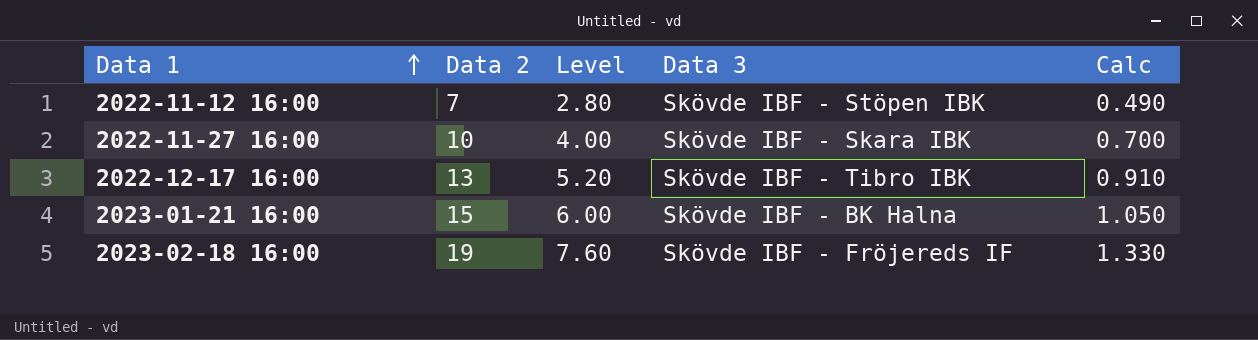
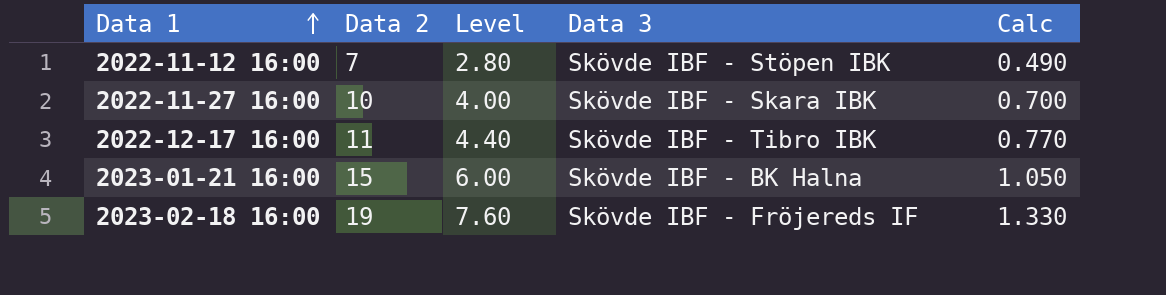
2022-12-17 16:00 | Data 2: 13 -> 11
2022-12-17 16:00 | Level: 5.20 -> 4.40
2022-12-17 16:00 | Calc: 0.910 -> 0.770

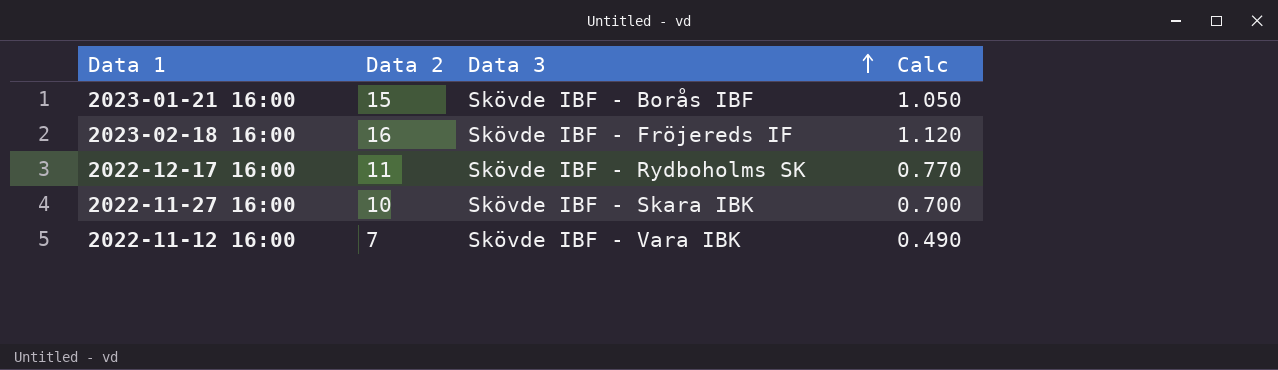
row order: Data 1 ascending -> Data 3 ascending
column Level | formula: [Data 2] * 0.4 -> none
2023-01-21 16:00 | Data 3: Skövde IBF - BK Halna -> Skövde IBF - Borås IBF
2023-02-18 16:00 | Data 2: 19 -> 16
2023-02-18 16:00 | Calc: 1.330 -> 1.120
2022-12-17 16:00 | Data 3: Skövde IBF - Tibro IBK -> Skövde IBF - Rydboholms SK
2022-11-12 16:00 | Data 3: Skövde IBF - Stöpen IBK -> Skövde IBF - Vara IBK

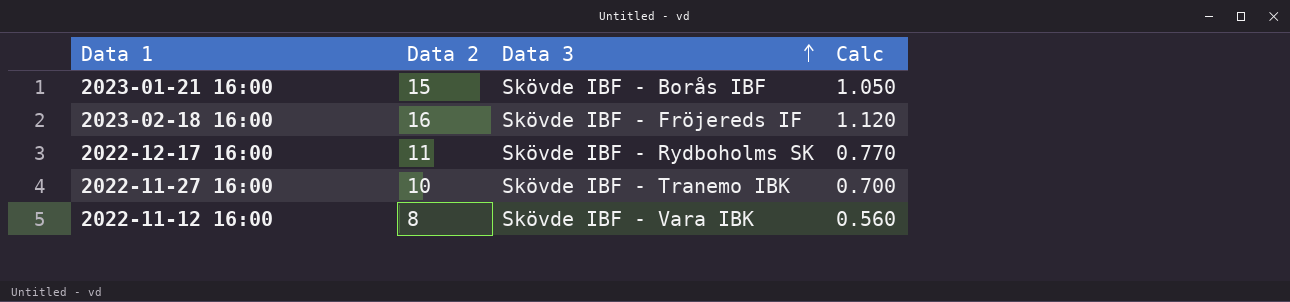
2022-11-27 16:00 | Data 3: Skövde IBF - Skara IBK -> Skövde IBF - Tranemo IBK
2022-11-12 16:00 | Data 2: 7 -> 8
2022-11-12 16:00 | Calc: 0.490 -> 0.560

